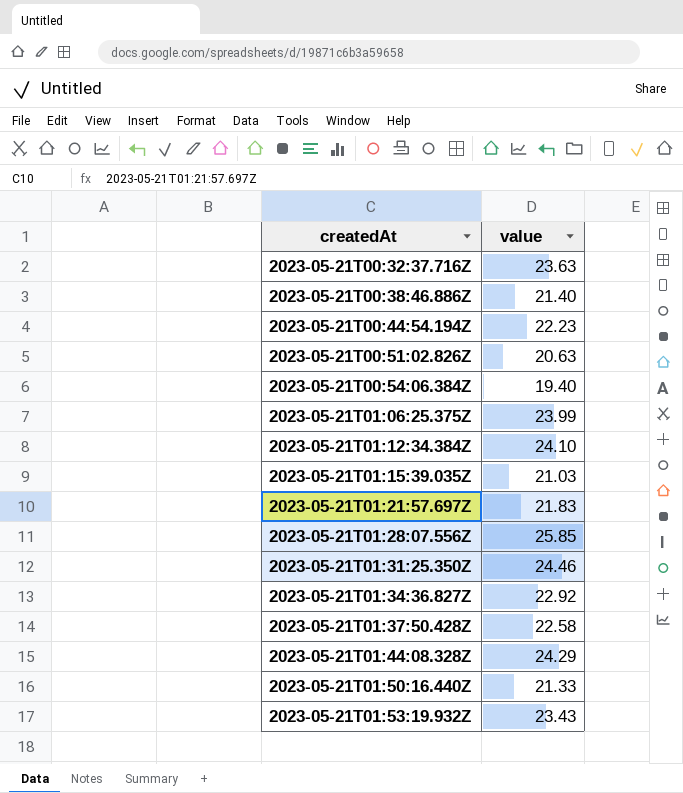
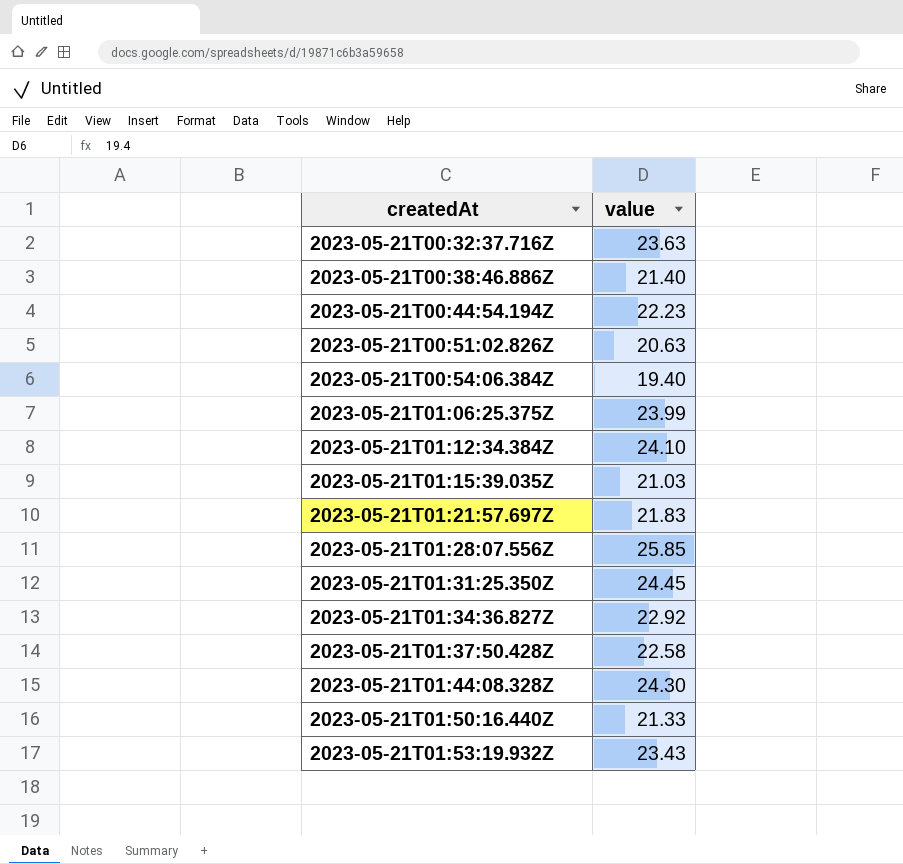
2023-05-21T01:31:25.350Z | value: 24.46 -> 24.45
2023-05-21T01:44:08.328Z | value: 24.29 -> 24.30

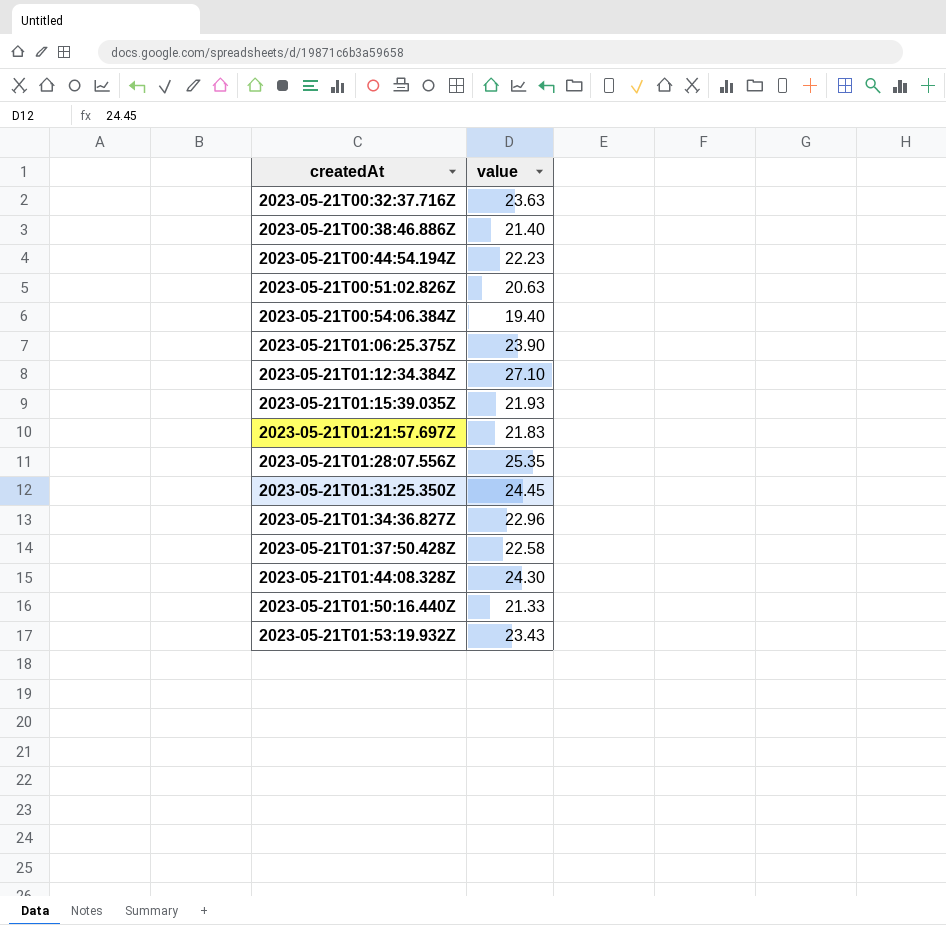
2023-05-21T01:06:25.375Z | value: 23.99 -> 23.90
2023-05-21T01:12:34.384Z | value: 24.10 -> 27.10
2023-05-21T01:15:39.035Z | value: 21.03 -> 21.93
2023-05-21T01:28:07.556Z | value: 25.85 -> 25.35
2023-05-21T01:34:36.827Z | value: 22.92 -> 22.96

